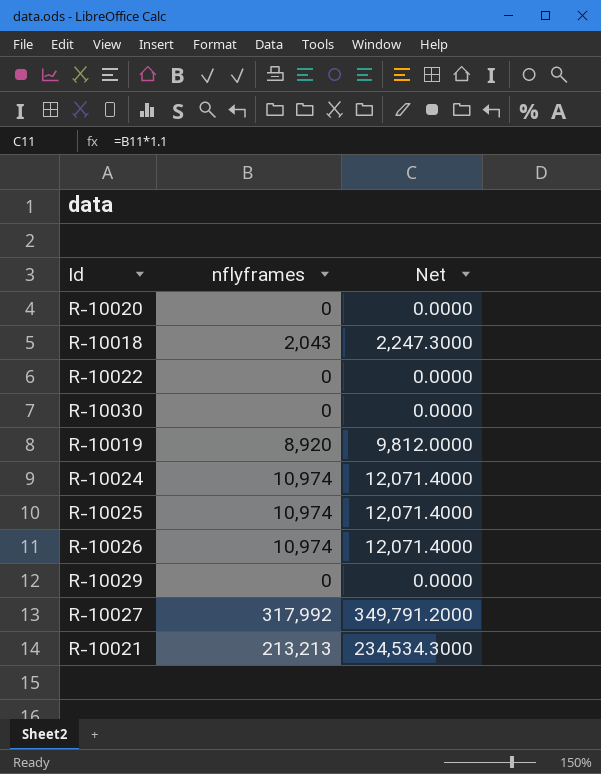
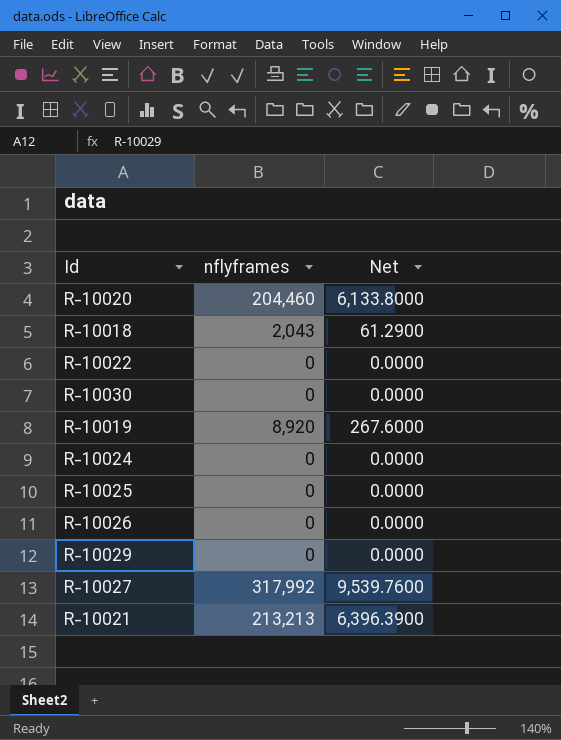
column Net | formula: [nflyframes] * 1.1 -> [nflyframes] * 0.03
R-10020 | nflyframes: 0 -> 204,460
R-10024 | nflyframes: 10,974 -> 0
R-10025 | nflyframes: 10,974 -> 0
R-10026 | nflyframes: 10,974 -> 0

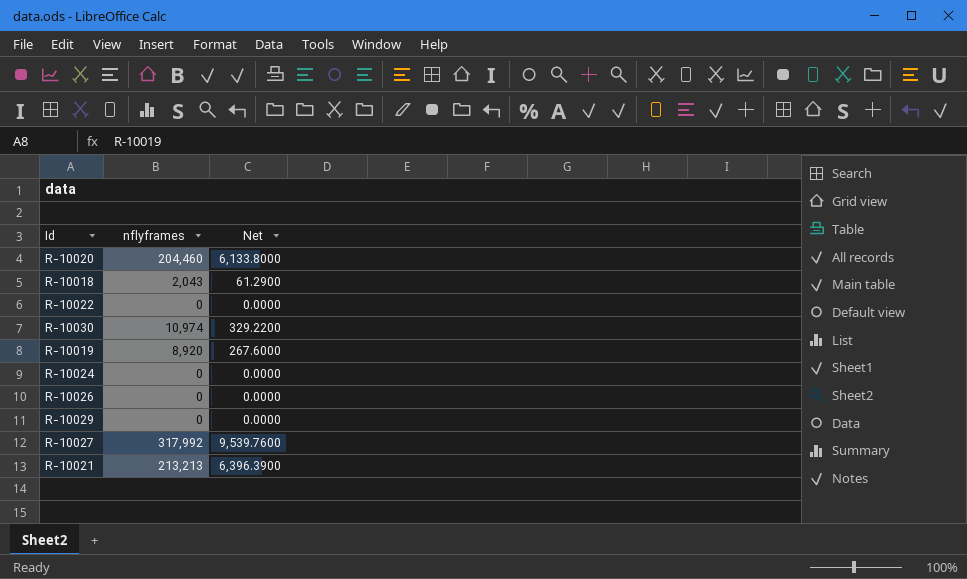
row R-10025: 0 | 0.0000 -> none
R-10030 | nflyframes: 0 -> 10,974
R-10030 | Net: 0.0000 -> 329.2200

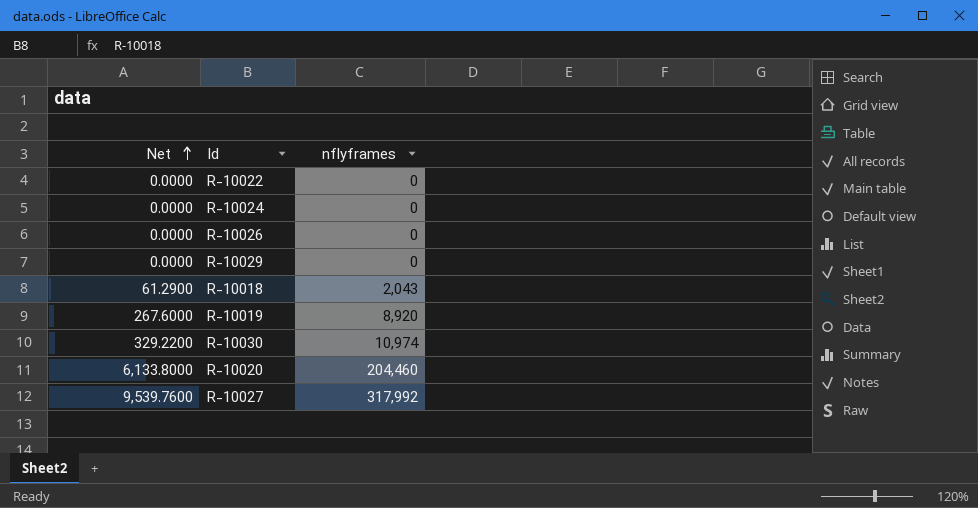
row order: none -> Net ascending
column Net | position: 3 -> 1
row R-10021: 213,213 | 6,396.3900 -> none

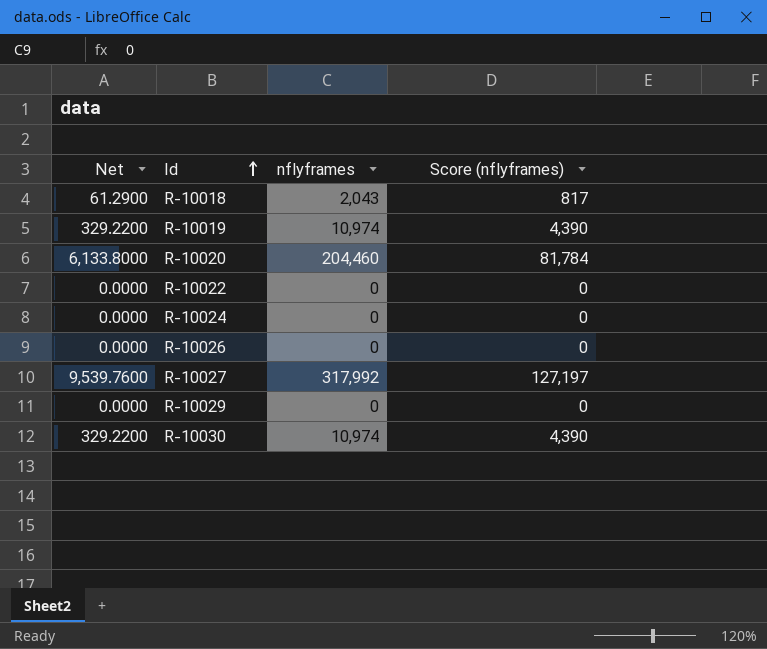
row order: Net ascending -> Id ascending
column Score (nflyframes) | formula: none -> [nflyframes] * 0.4
R-10019 | Net: 267.6000 -> 329.2200
R-10019 | nflyframes: 8,920 -> 10,974

